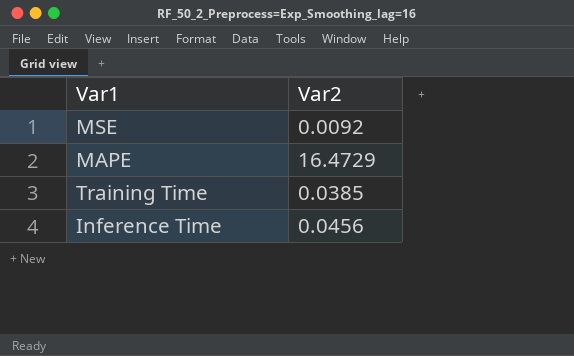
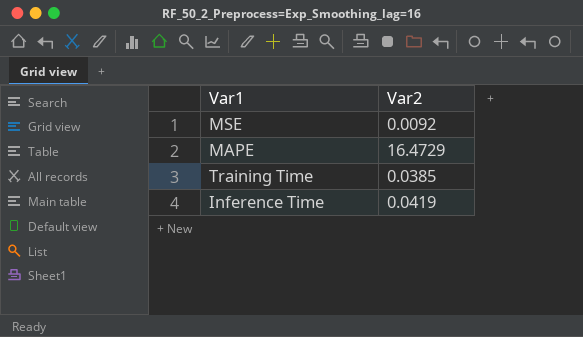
Inference Time | Var2: 0.0456 -> 0.0419

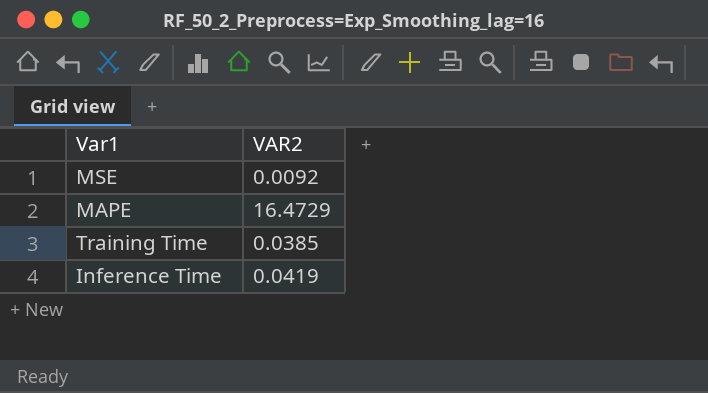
column name: Var2 -> VAR2

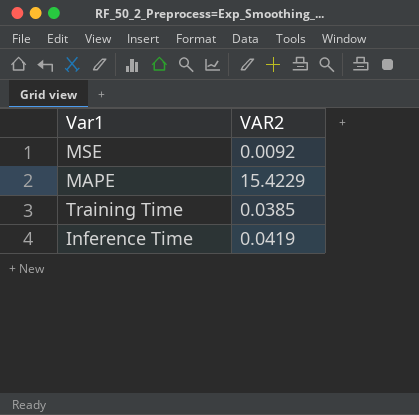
MAPE | VAR2: 16.4729 -> 15.4229

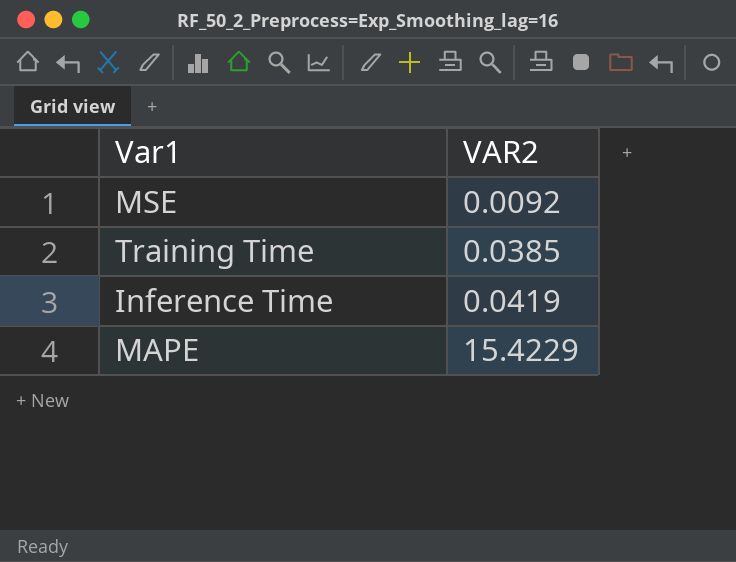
row order: none -> VAR2 ascending

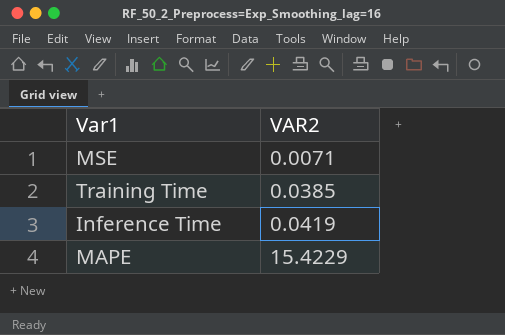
MSE | VAR2: 0.0092 -> 0.0071

